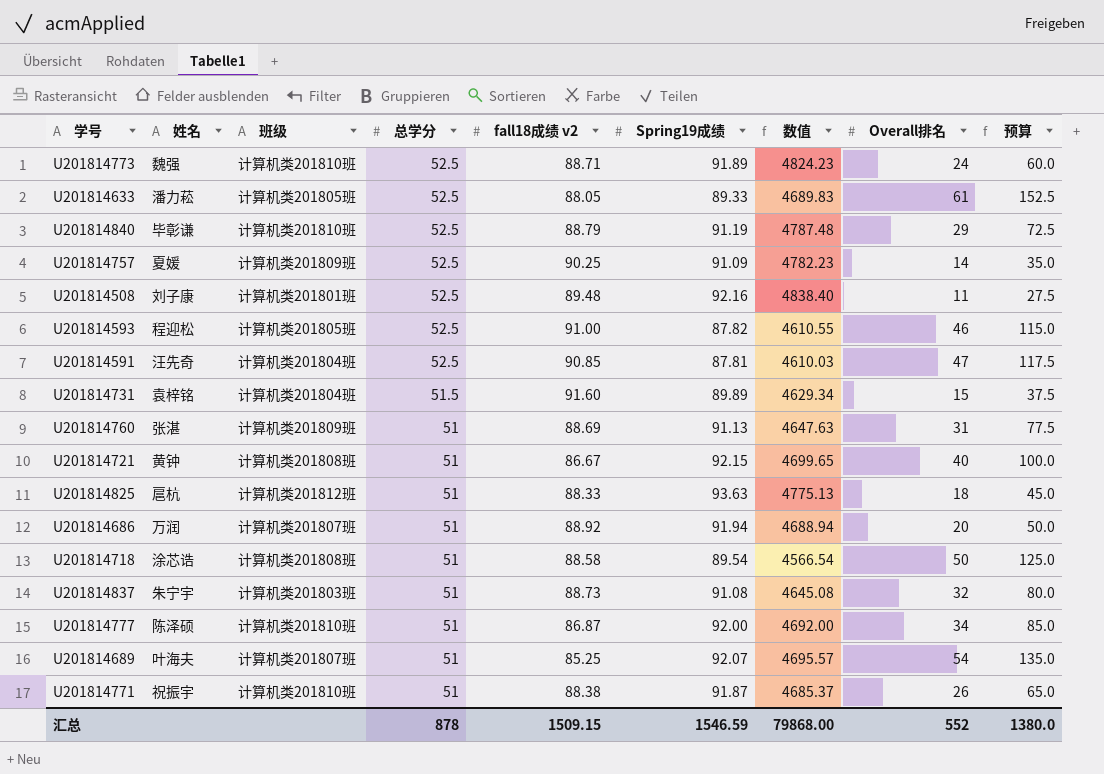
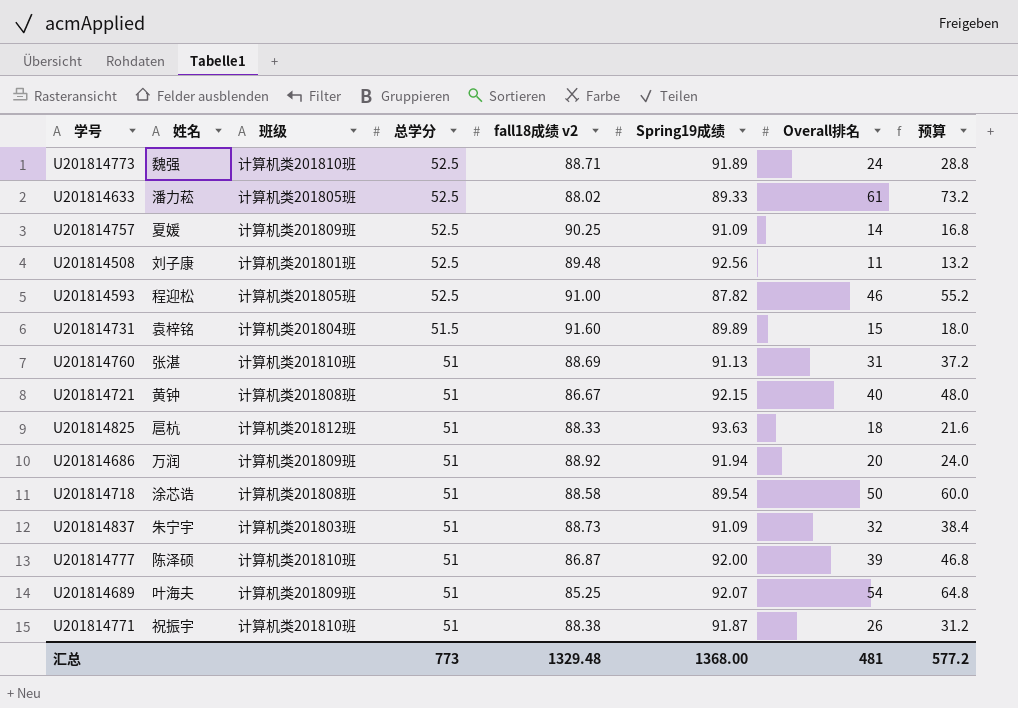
column 数值 | formula: [总学分] * [Spring19成绩] -> none
column 预算 | formula: [Overall排名] * 2.5 -> [Overall排名] * 1.2
row U201814840: 毕彰谦 | 计算机类201810班 | 52.5 | 88.79 | 91.19 | 4787.48 | 29 | 72.5 -> none
row U201814591: 汪先奇 | 计算机类201804班 | 52.5 | 90.85 | 87.81 | 4610.03 | 47 | 117.5 -> none
U201814633 | fall18成绩 v2: 88.05 -> 88.02
U201814508 | Spring19成绩: 92.16 -> 92.56
U201814760 | 班级: 计算机类201809班 -> 计算机类201810班
U201814686 | 班级: 计算机类201807班 -> 计算机类201809班
U201814837 | Spring19成绩: 91.08 -> 91.09
U201814777 | Overall排名: 34 -> 39
U201814689 | 班级: 计算机类201807班 -> 计算机类201809班
汇总 | 总学分: 878 -> 773
汇总 | fall18成绩 v2: 1509.15 -> 1329.48
汇总 | Spring19成绩: 1546.59 -> 1368.00
汇总 | Overall排名: 552 -> 481
汇总 | 预算: 1380.0 -> 577.2

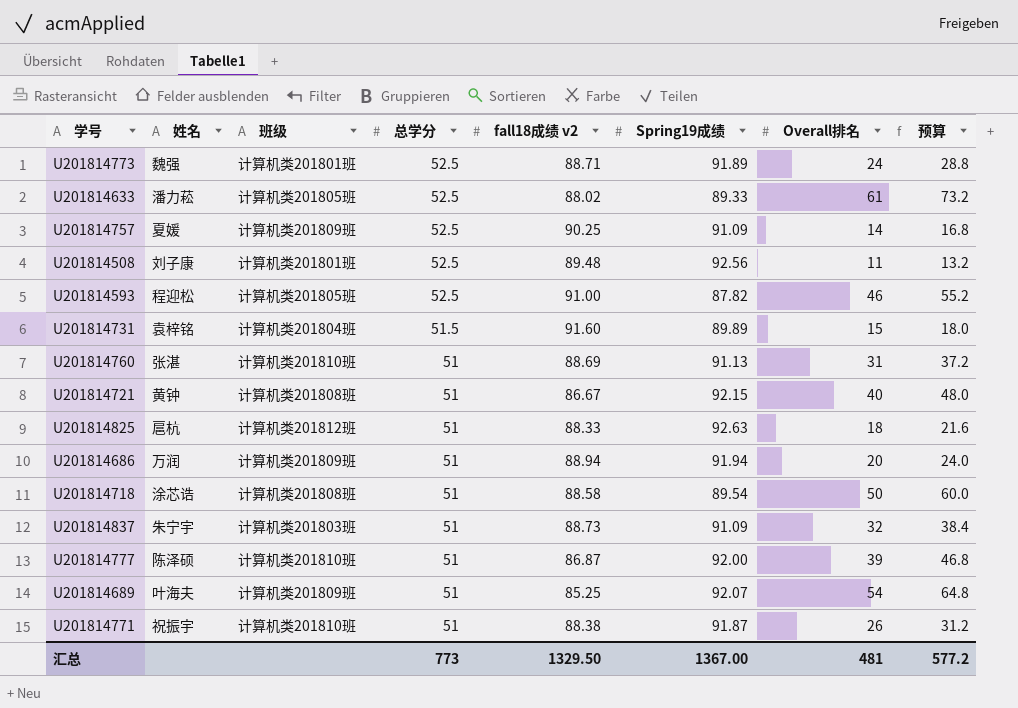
U201814773 | 班级: 计算机类201810班 -> 计算机类201801班
U201814825 | Spring19成绩: 93.63 -> 92.63
U201814686 | fall18成绩 v2: 88.92 -> 88.94
汇总 | fall18成绩 v2: 1329.48 -> 1329.50
汇总 | Spring19成绩: 1368.00 -> 1367.00

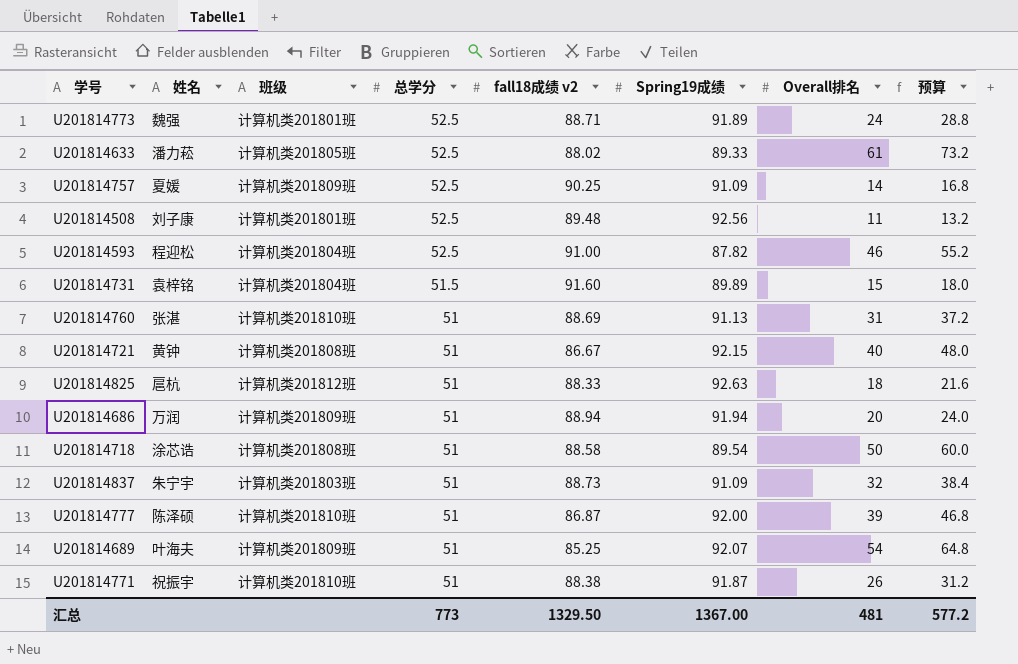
U201814593 | 班级: 计算机类201805班 -> 计算机类201804班

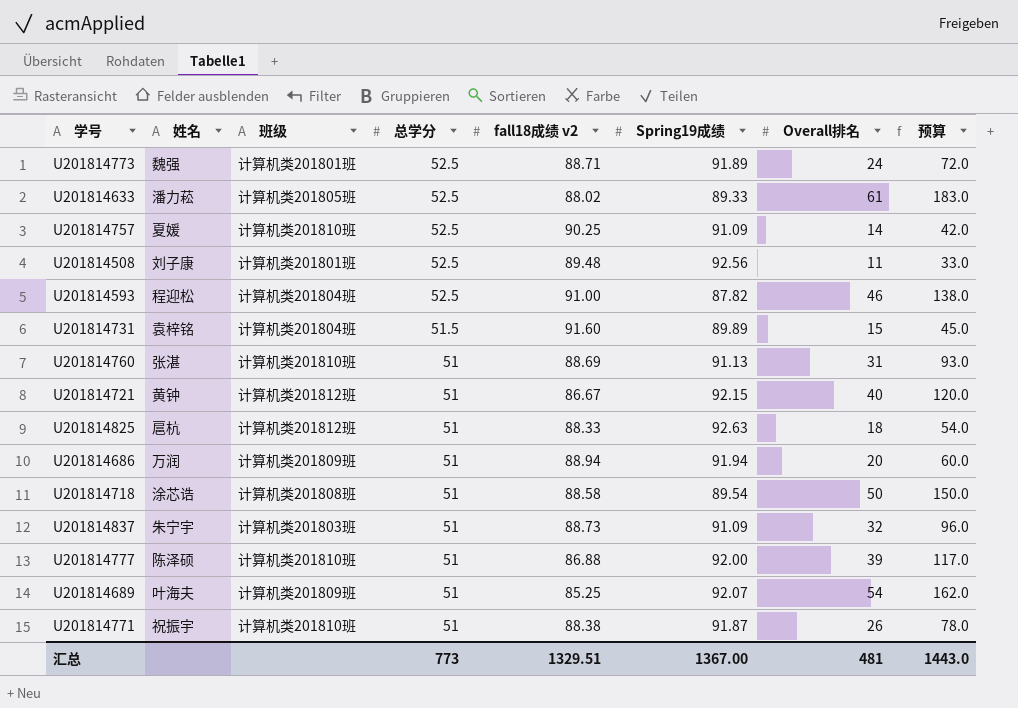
column 预算 | formula: [Overall排名] * 1.2 -> [Overall排名] * 3
U201814757 | 班级: 计算机类201809班 -> 计算机类201810班
U201814721 | 班级: 计算机类201808班 -> 计算机类201812班
U201814777 | fall18成绩 v2: 86.87 -> 86.88
汇总 | fall18成绩 v2: 1329.50 -> 1329.51
汇总 | 预算: 577.2 -> 1443.0

